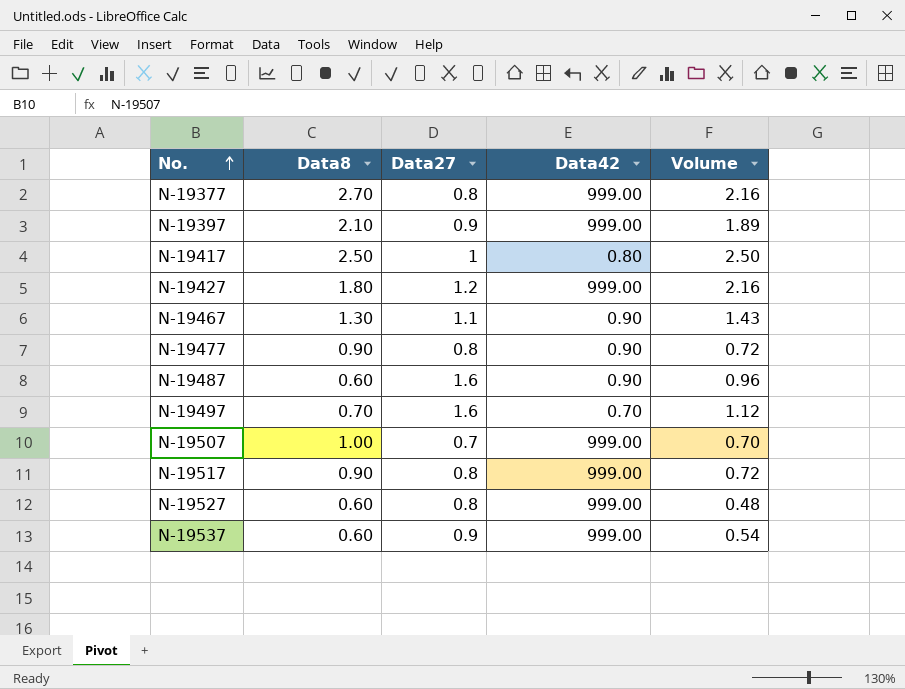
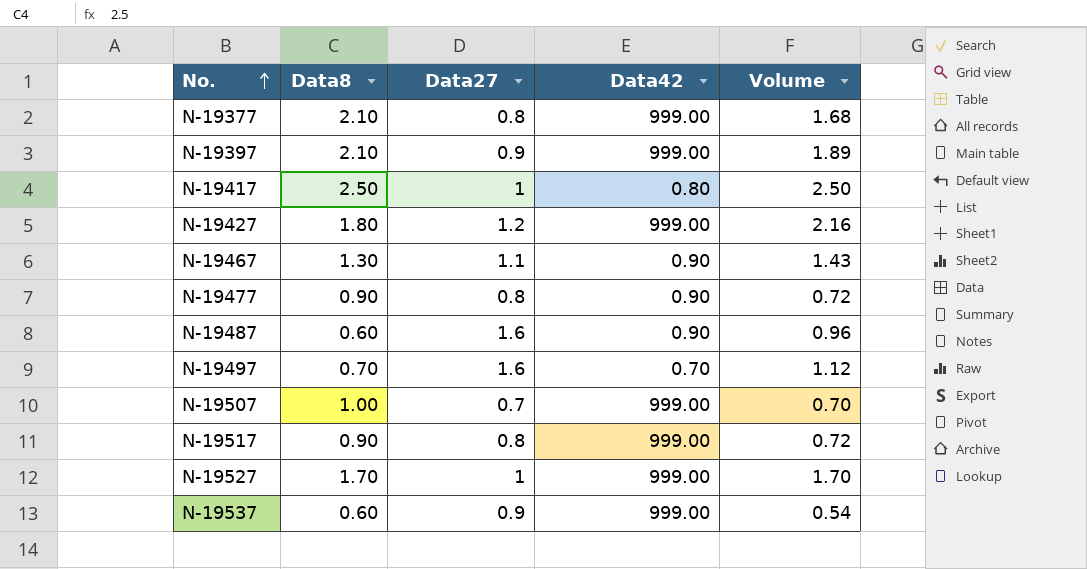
N-19377 | Data8: 2.70 -> 2.10
N-19377 | Volume: 2.16 -> 1.68
N-19527 | Data8: 0.60 -> 1.70
N-19527 | Data27: 0.8 -> 1
N-19527 | Volume: 0.48 -> 1.70

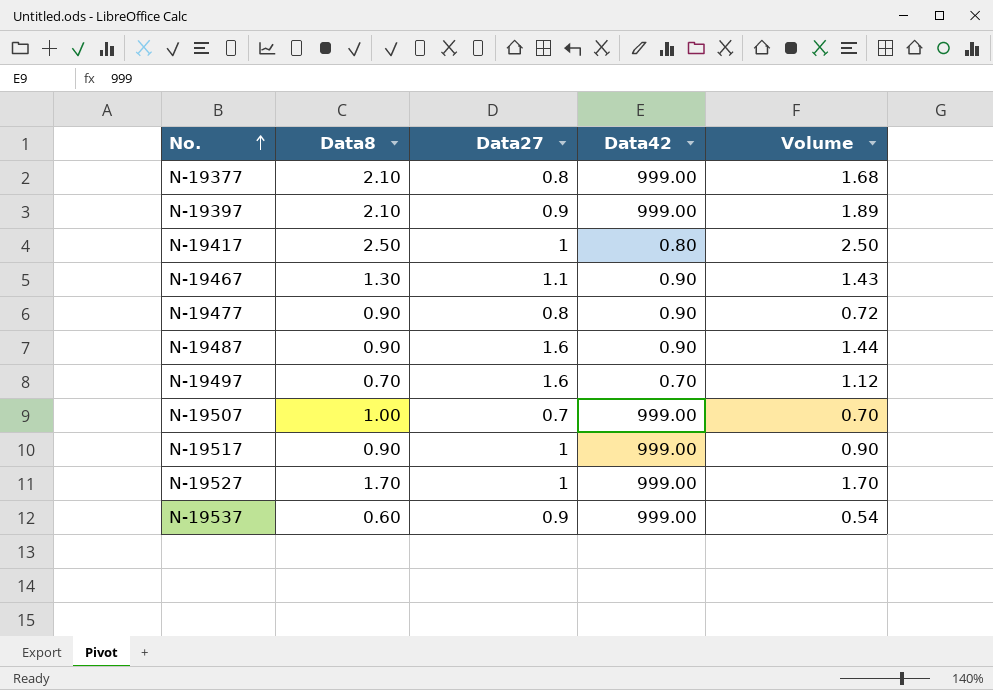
row N-19427: 1.80 | 1.2 | 999.00 | 2.16 -> none
N-19487 | Data8: 0.60 -> 0.90
N-19487 | Volume: 0.96 -> 1.44
N-19517 | Data27: 0.8 -> 1
N-19517 | Volume: 0.72 -> 0.90

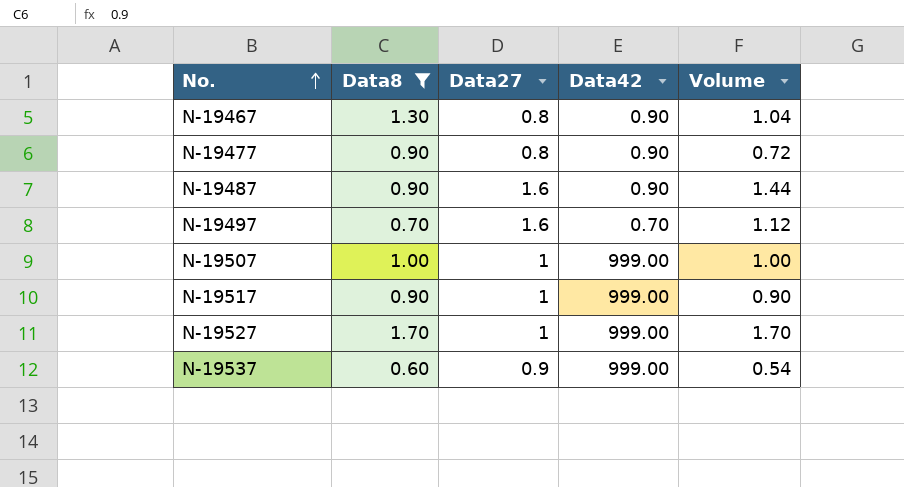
filter: none -> Data8 <= 1.70
N-19467 | Data27: 1.1 -> 0.8
N-19467 | Volume: 1.43 -> 1.04
N-19507 | Data27: 0.7 -> 1
N-19507 | Volume: 0.70 -> 1.00

